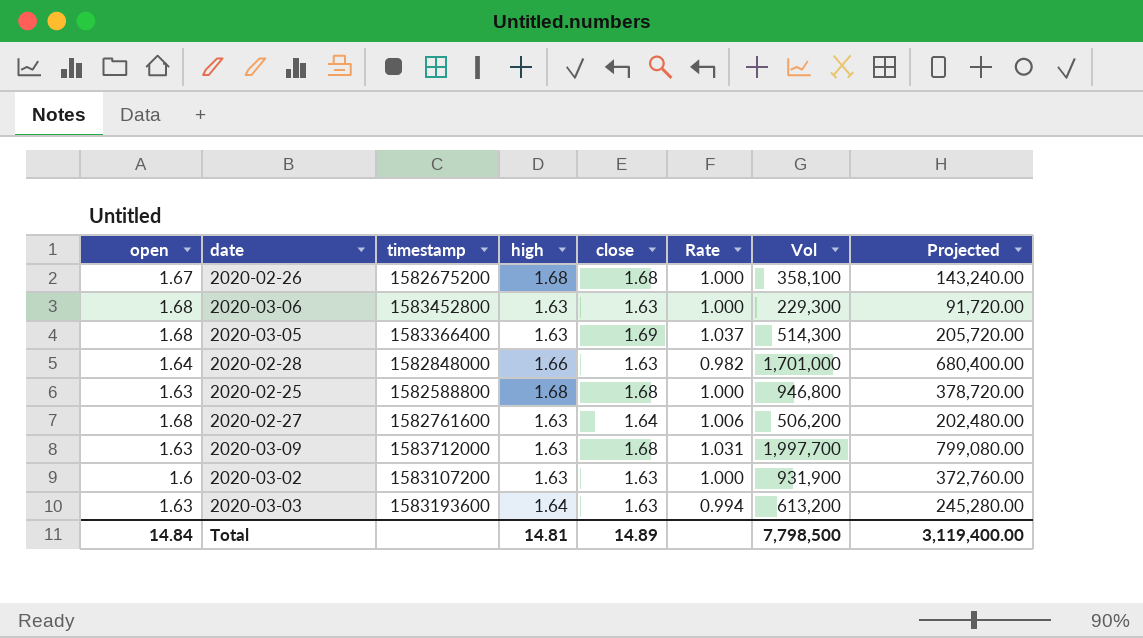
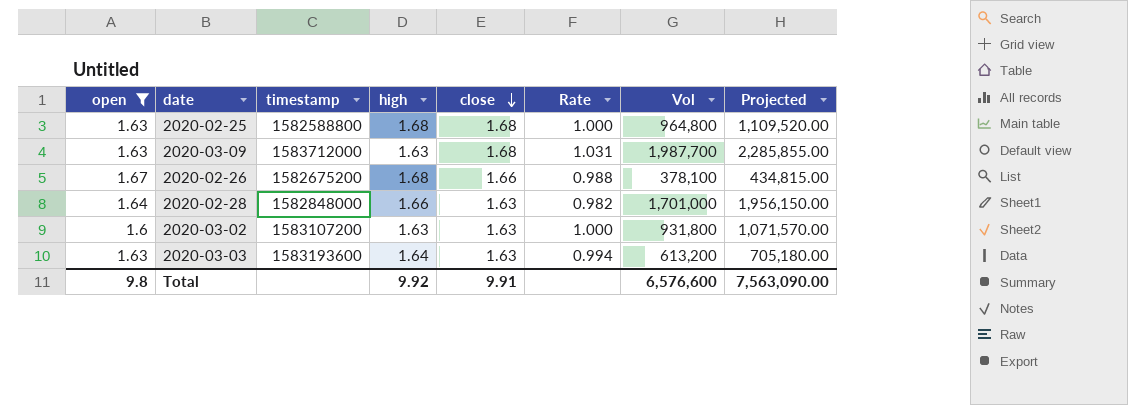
filter: none -> open != 1.68
row order: none -> close descending
column Projected | formula: [Vol] * 0.4 -> [Vol] * 1.15
2020-02-25 | Vol: 946,800 -> 964,800
2020-03-09 | Vol: 1,997,700 -> 1,987,700
2020-02-26 | close: 1.68 -> 1.66
2020-02-26 | Rate: 1.000 -> 0.988
2020-02-26 | Vol: 358,100 -> 378,100
2020-03-02 | Vol: 931,900 -> 931,800
Total | open: 14.84 -> 9.8
Total | high: 14.81 -> 9.92
Total | close: 14.89 -> 9.91
Total | Vol: 7,798,500 -> 6,576,600
Total | Projected: 3,119,400.00 -> 7,563,090.00

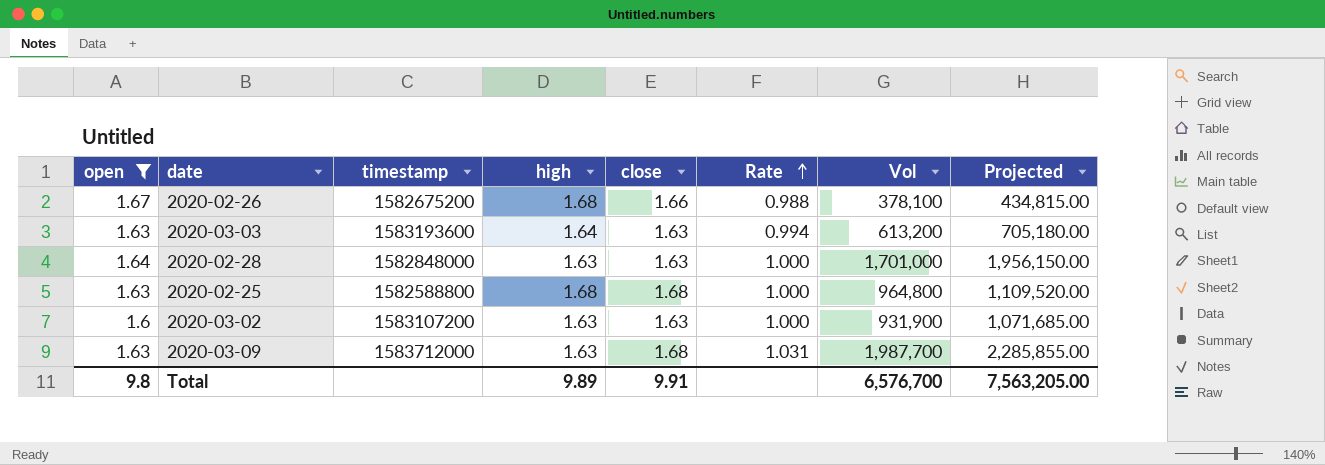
row order: close descending -> Rate ascending
2020-02-28 | high: 1.66 -> 1.63
2020-02-28 | Rate: 0.982 -> 1.000
2020-03-02 | Vol: 931,800 -> 931,900
2020-03-02 | Projected: 1,071,570.00 -> 1,071,685.00
Total | high: 9.92 -> 9.89
Total | Vol: 6,576,600 -> 6,576,700
Total | Projected: 7,563,090.00 -> 7,563,205.00

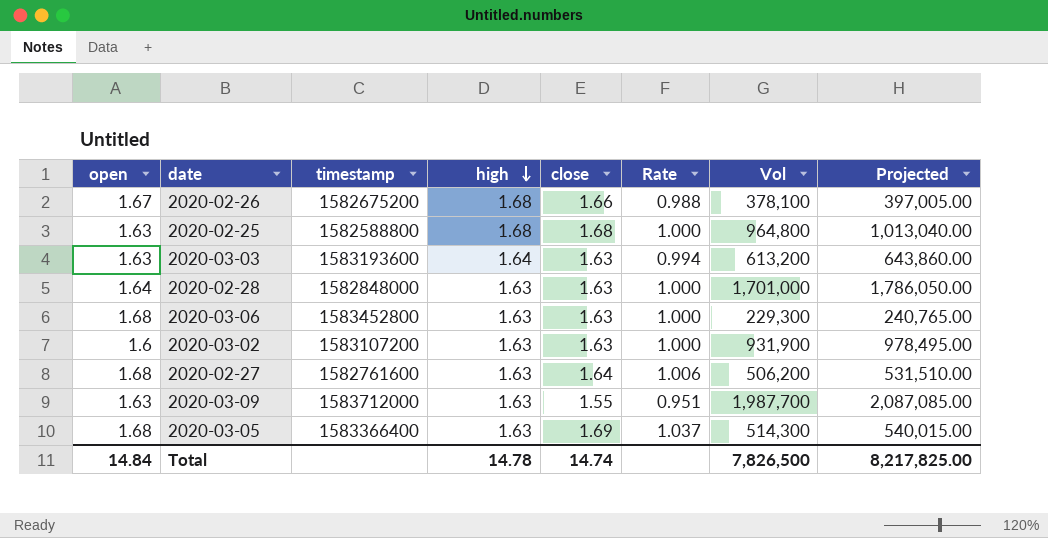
filter: open != 1.68 -> none
row order: Rate ascending -> high descending
column Projected | formula: [Vol] * 1.15 -> [Vol] * 1.05
2020-03-09 | close: 1.68 -> 1.55
2020-03-09 | Rate: 1.031 -> 0.951
Total | open: 9.8 -> 14.84
Total | high: 9.89 -> 14.78
Total | close: 9.91 -> 14.74
Total | Vol: 6,576,700 -> 7,826,500
Total | Projected: 7,563,205.00 -> 8,217,825.00

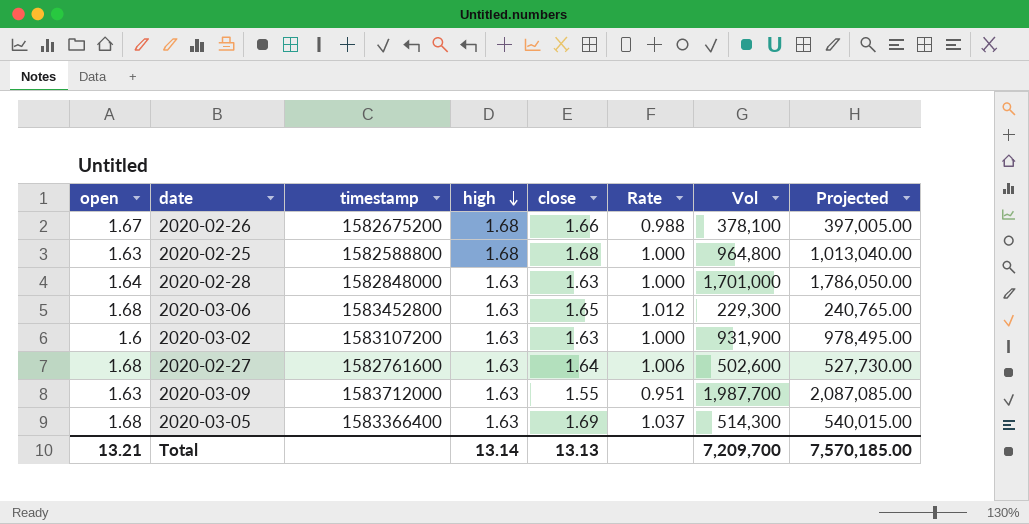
row 2020-03-03: 1.63 | 1583193600 | 1.64 | 1.63 | 0.994 | 613,200 | 643,860.00 -> none
2020-03-06 | close: 1.63 -> 1.65
2020-03-06 | Rate: 1.000 -> 1.012
2020-02-27 | Vol: 506,200 -> 502,600
2020-02-27 | Projected: 531,510.00 -> 527,730.00
Total | open: 14.84 -> 13.21
Total | high: 14.78 -> 13.14
Total | close: 14.74 -> 13.13
Total | Vol: 7,826,500 -> 7,209,700
Total | Projected: 8,217,825.00 -> 7,570,185.00

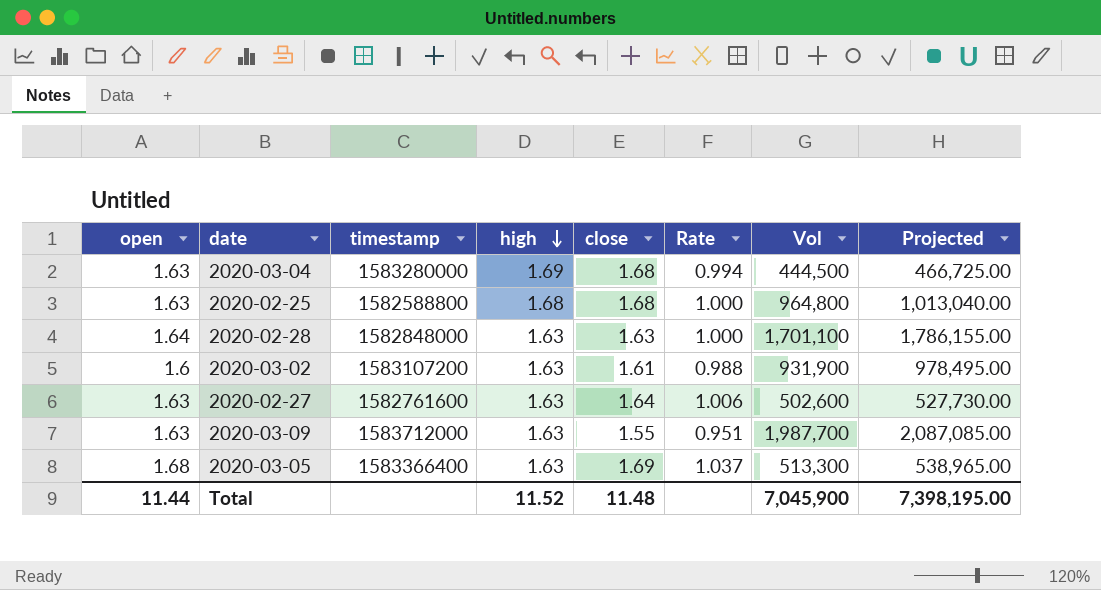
row 2020-02-26: 1.67 | 1582675200 | 1.68 | 1.66 | 0.988 | 378,100 | 397,005.00 -> none
row 2020-03-06: 1.68 | 1583452800 | 1.63 | 1.65 | 1.012 | 229,300 | 240,765.00 -> none
row 2020-03-04: none -> 1.63 | 1583280000 | 1.69 | 1.68 | 0.994 | 444,500 | 466,725.00
2020-02-28 | Vol: 1,701,000 -> 1,701,100
2020-02-28 | Projected: 1,786,050.00 -> 1,786,155.00
2020-03-02 | close: 1.63 -> 1.61
2020-03-02 | Rate: 1.000 -> 0.988
2020-02-27 | open: 1.68 -> 1.63
2020-03-05 | Vol: 514,300 -> 513,300
2020-03-05 | Projected: 540,015.00 -> 538,965.00
Total | open: 13.21 -> 11.44
Total | high: 13.14 -> 11.52
Total | close: 13.13 -> 11.48
Total | Vol: 7,209,700 -> 7,045,900
Total | Projected: 7,570,185.00 -> 7,398,195.00

